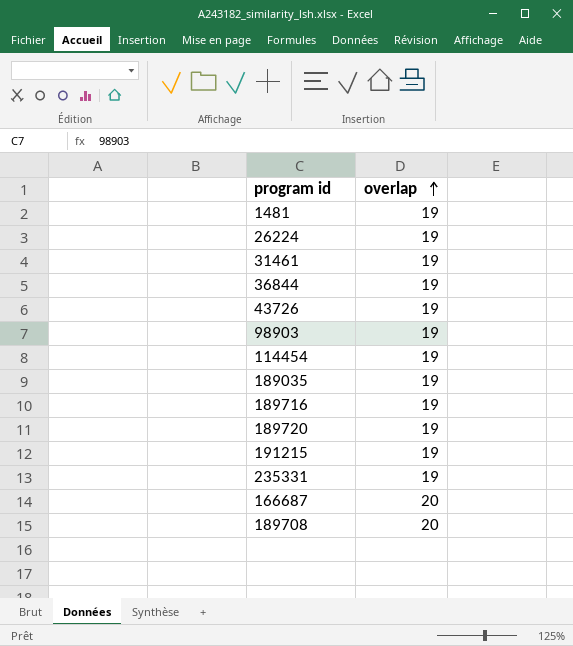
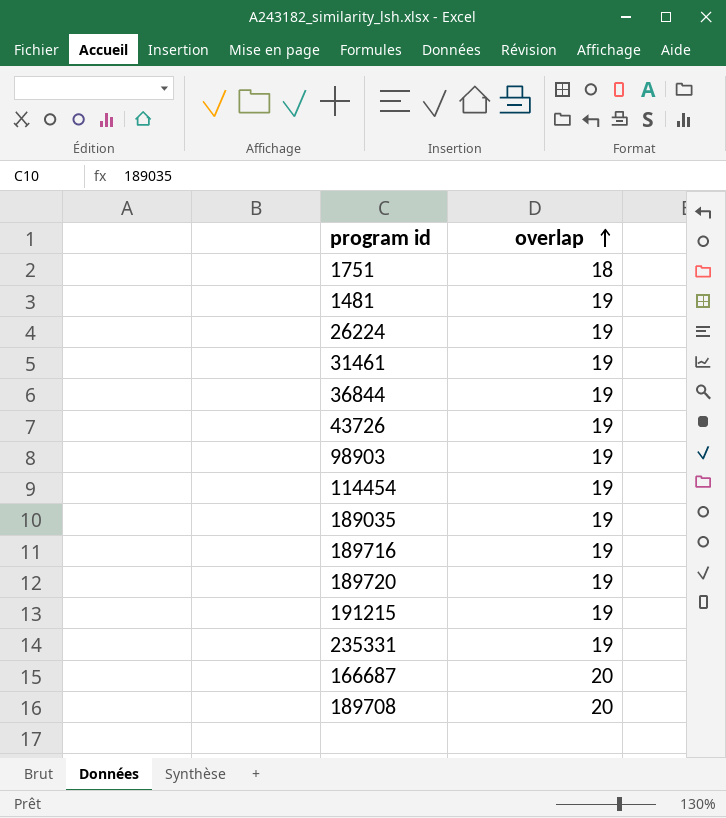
row 1751: none -> 18

